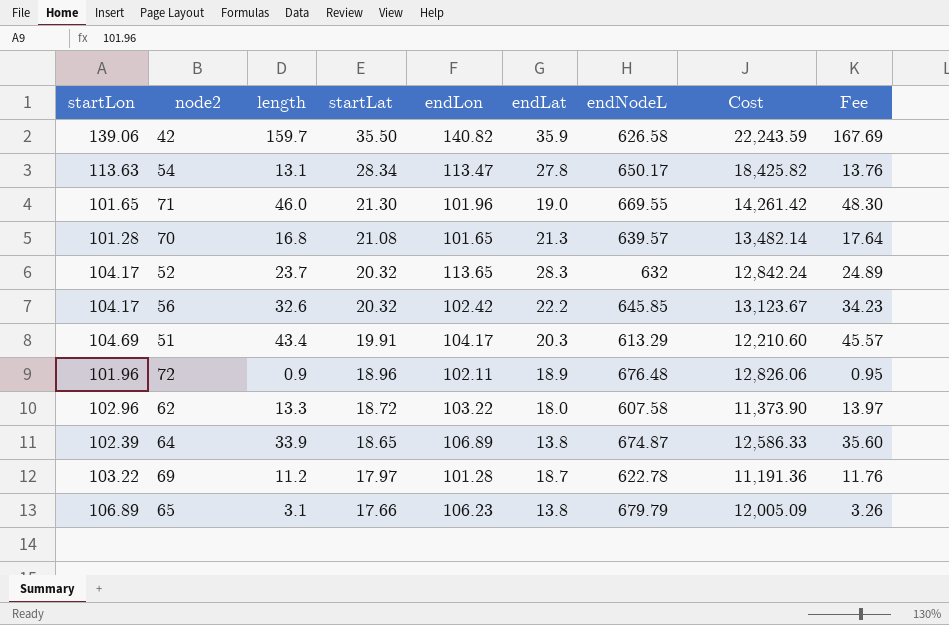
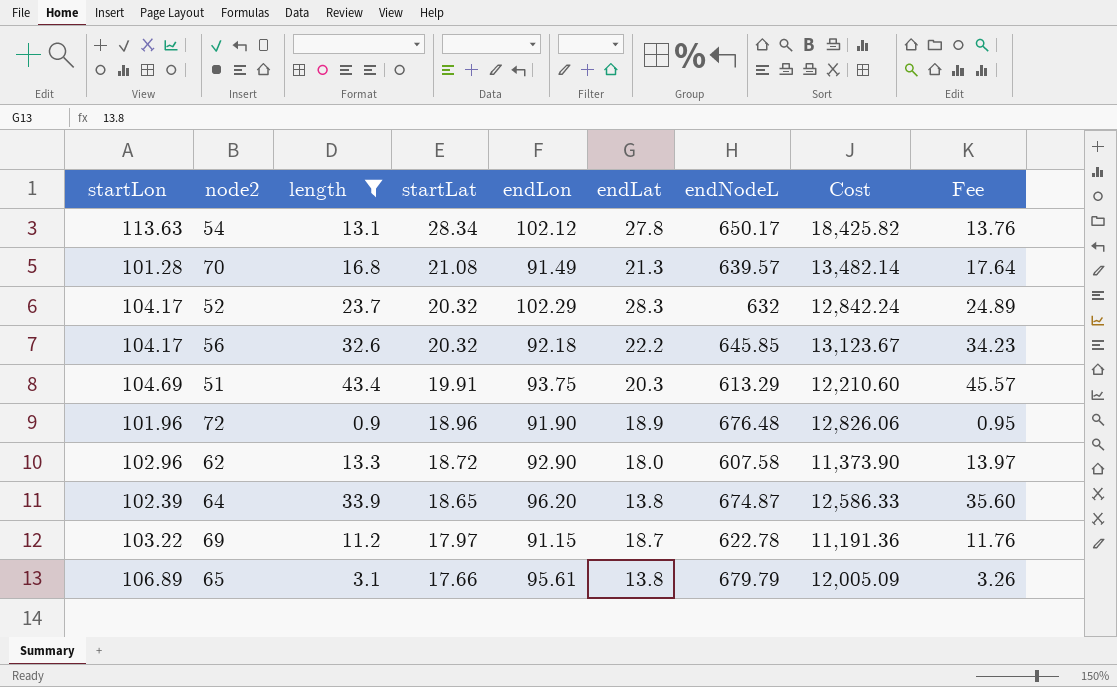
filter: none -> length <= 43.4
54 | endLon: 113.47 -> 102.12
70 | endLon: 101.65 -> 91.49
52 | endLon: 113.65 -> 102.29
56 | endLon: 102.42 -> 92.18
51 | endLon: 104.17 -> 93.75
72 | endLon: 102.11 -> 91.90
62 | endLon: 103.22 -> 92.90
64 | endLon: 106.89 -> 96.20
69 | endLon: 101.28 -> 91.15
65 | endLon: 106.23 -> 95.61

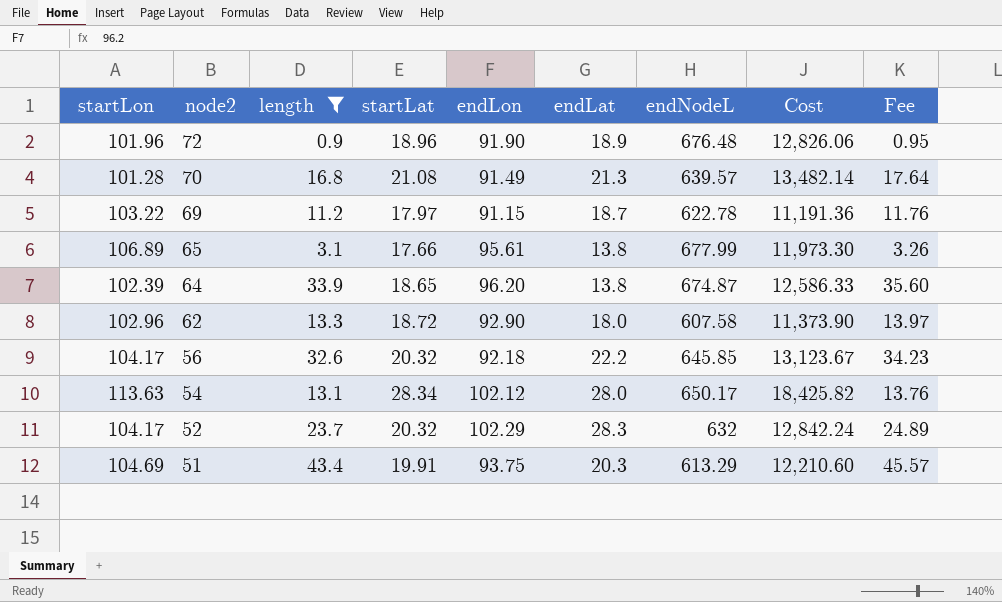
row order: startLat descending -> node2 descending
65 | endNodeL: 679.79 -> 677.99
65 | Cost: 12,005.09 -> 11,973.30
54 | endLat: 27.8 -> 28.0

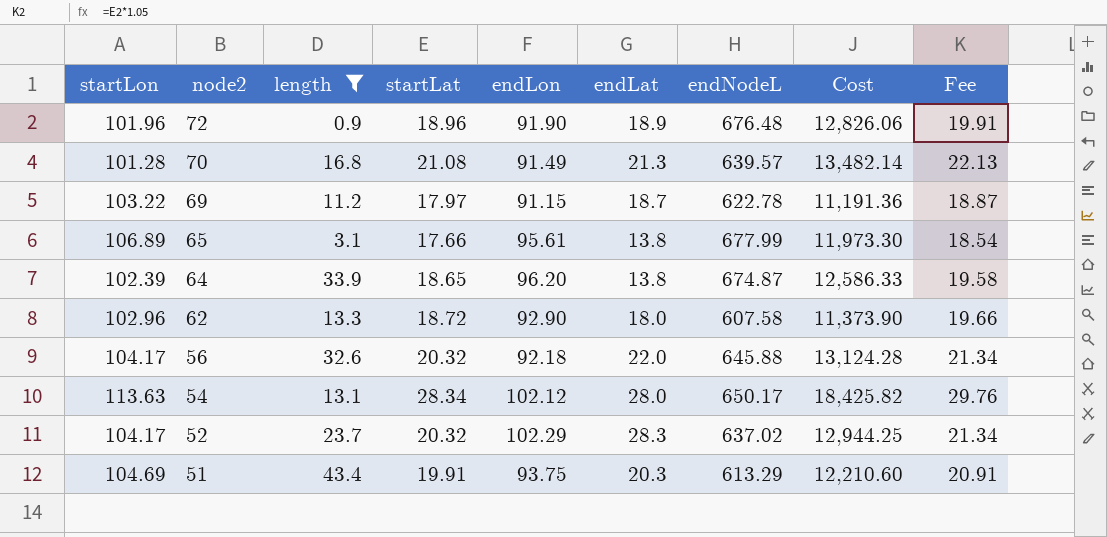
column Fee | formula: [length] * 1.05 -> [startLat] * 1.05
56 | endLat: 22.2 -> 22.0
56 | endNodeL: 645.85 -> 645.88
56 | Cost: 13,123.67 -> 13,124.28
52 | endNodeL: 632 -> 637.02
52 | Cost: 12,842.24 -> 12,944.25

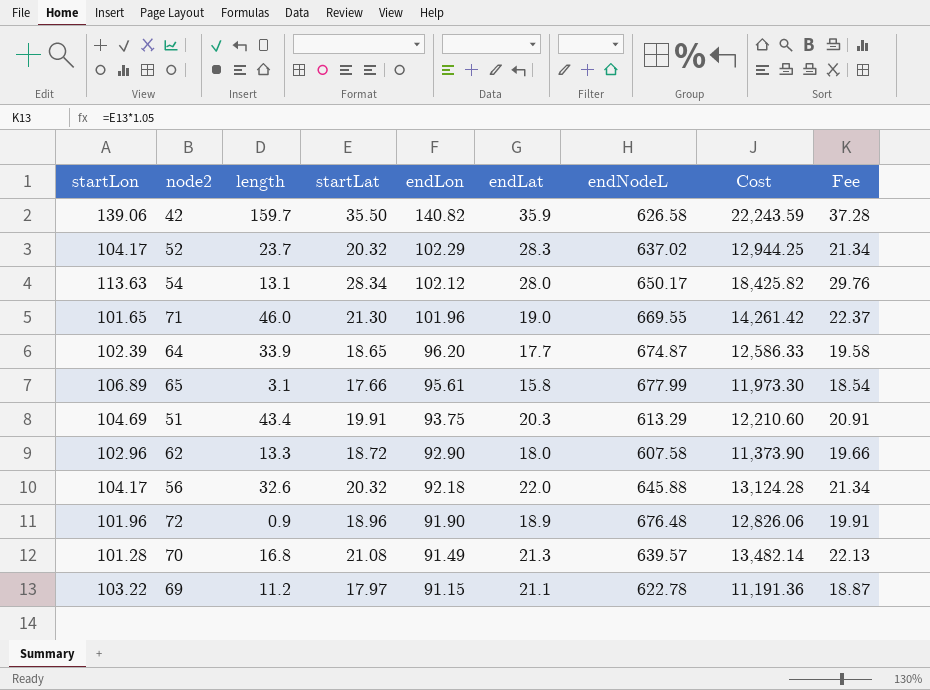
filter: length <= 43.4 -> none
row order: node2 descending -> endLon descending
64 | endLat: 13.8 -> 17.7
65 | endLat: 13.8 -> 15.8
69 | endLat: 18.7 -> 21.1

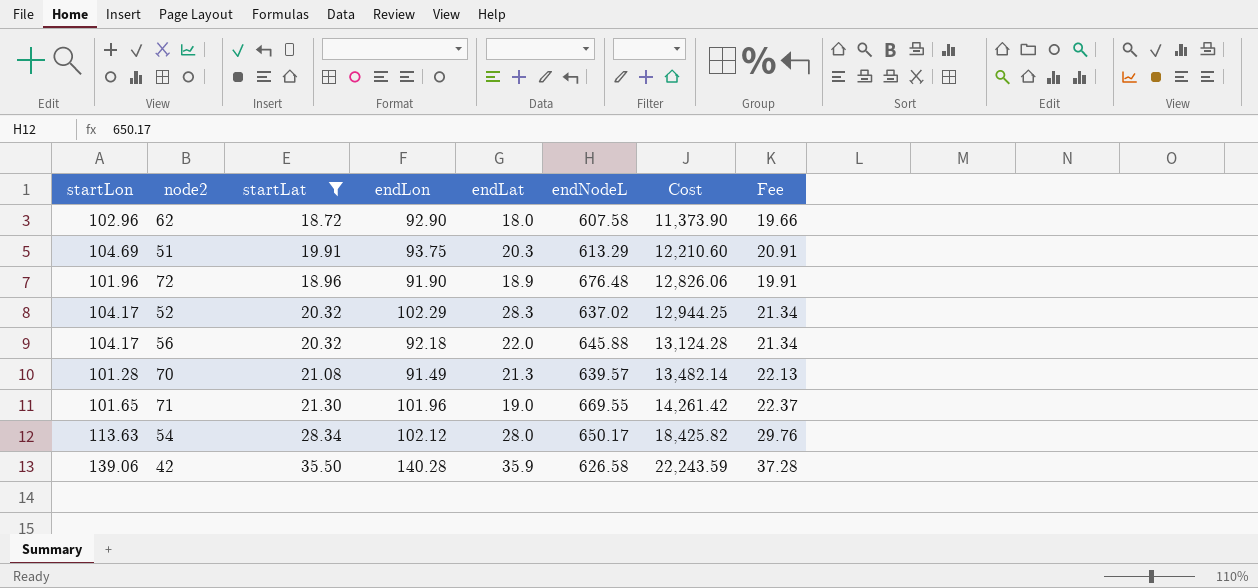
filter: none -> startLat >= 18.72
row order: endLon descending -> Cost ascending
column length | position: 3 -> none
42 | endLon: 140.82 -> 140.28

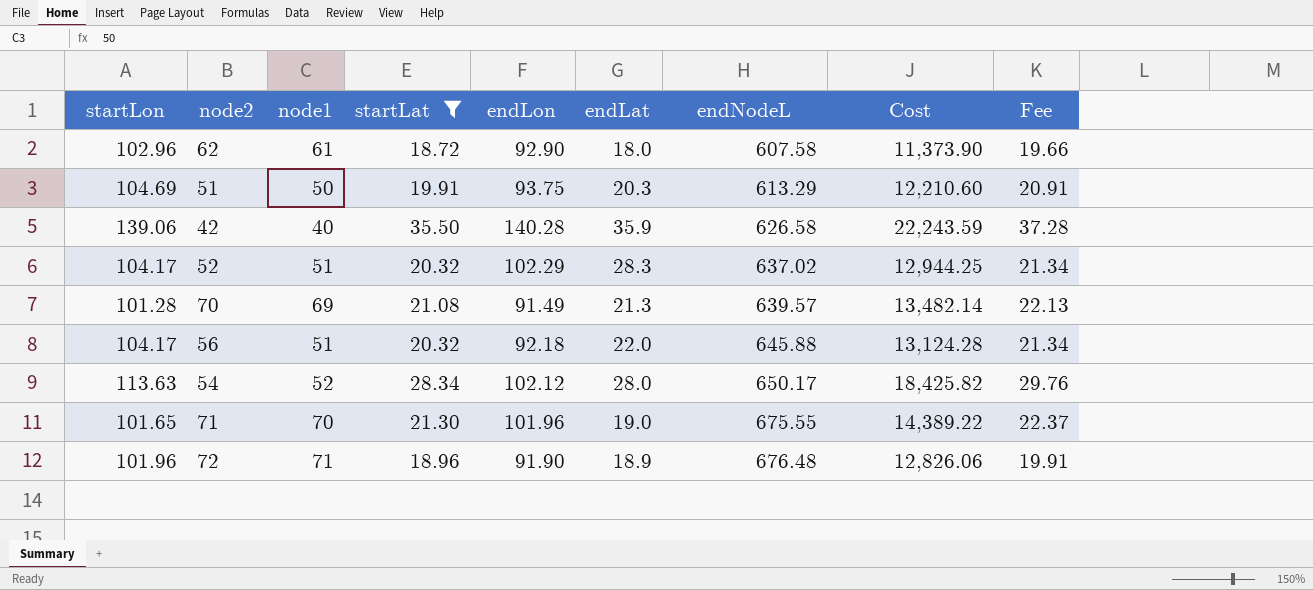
row order: Cost ascending -> endNodeL ascending
column node1 | position: none -> 3
71 | endNodeL: 669.55 -> 675.55
71 | Cost: 14,261.42 -> 14,389.22

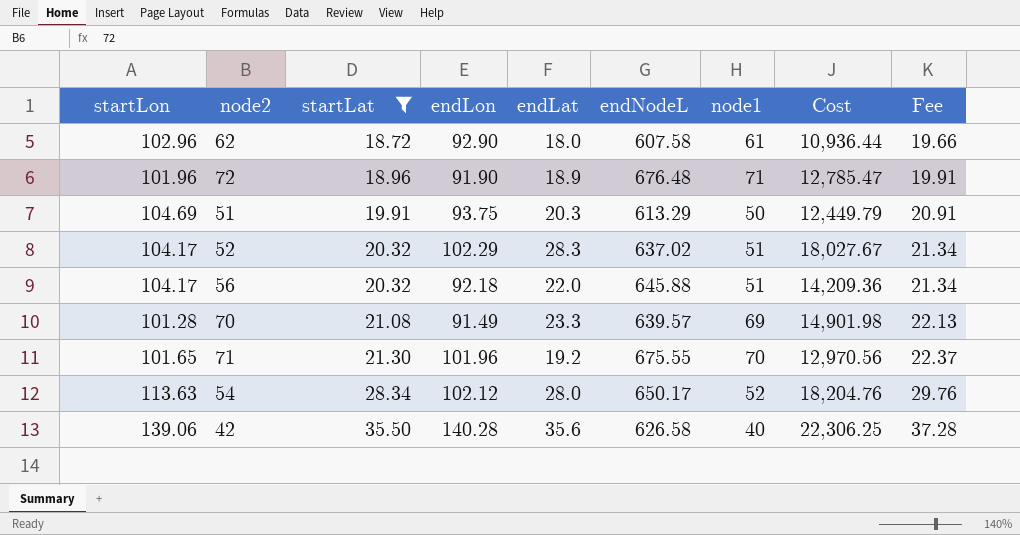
row order: endNodeL ascending -> startLat ascending
column node1 | position: 3 -> 7
column Cost | formula: [startLat] * [endNodeL] -> [endLat] * [endNodeL]
70 | endLat: 21.3 -> 23.3
71 | endLat: 19.0 -> 19.2
42 | endLat: 35.9 -> 35.6

